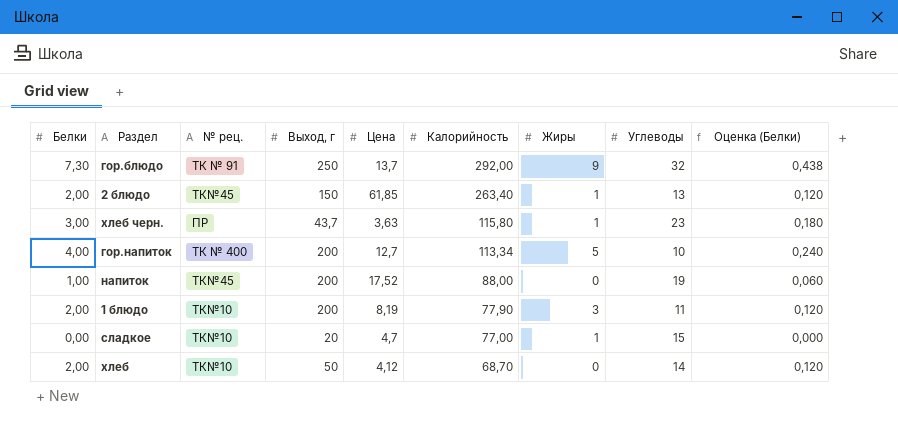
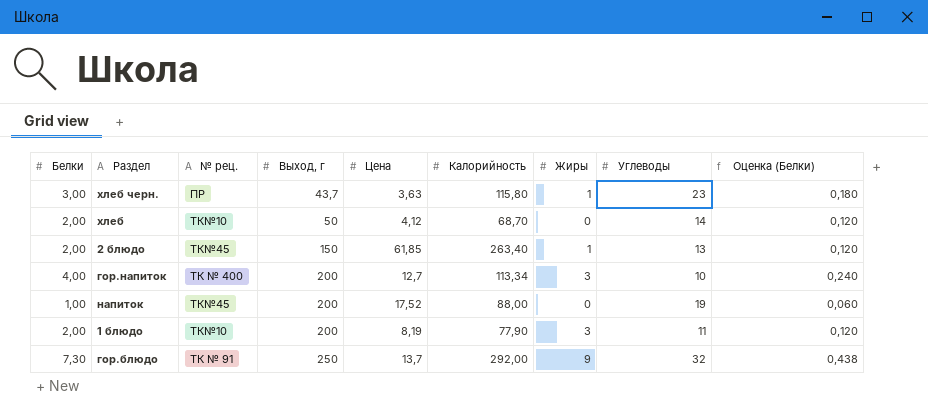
row order: Калорийность descending -> Выход, г ascending
row сладкое: 0,00 | ТК№10 | 20 | 4,7 | 77,00 | 1 | 15 | 0,000 -> none
гор.напиток | Жиры: 5 -> 3

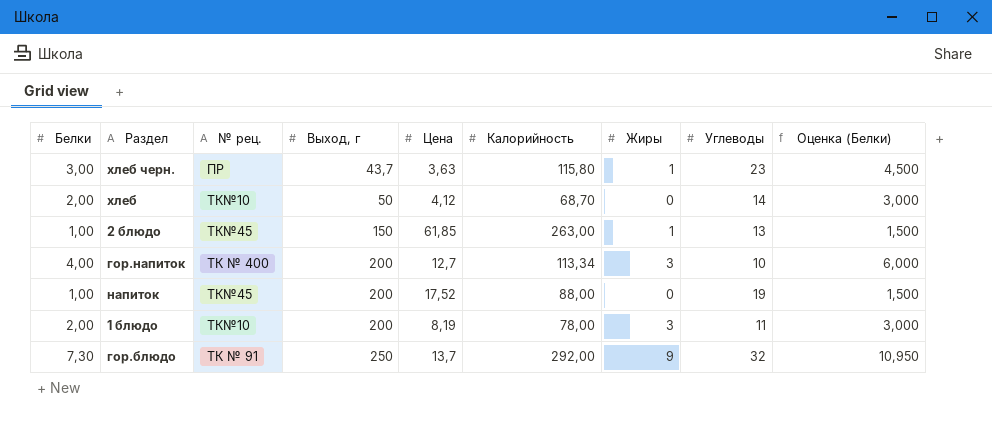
column Оценка (Белки) | formula: [Белки] * 0,06 -> [Белки] * 1,5
2 блюдо | Белки: 2,00 -> 1,00
2 блюдо | Калорийность: 263,40 -> 263,00
1 блюдо | Калорийность: 77,90 -> 78,00

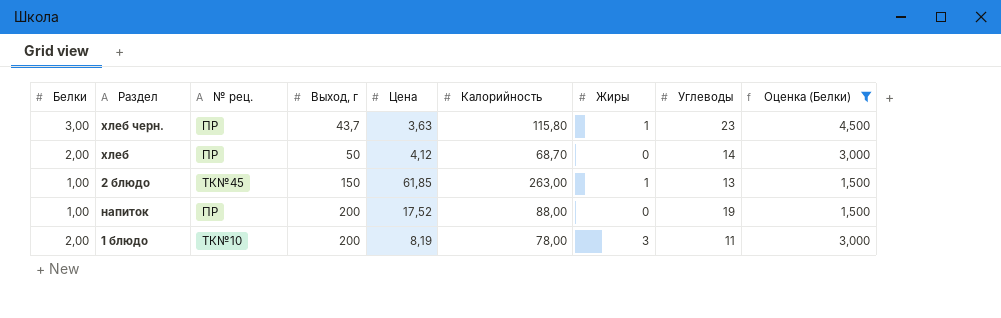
filter: none -> Оценка (Белки) <= 4,500
хлеб | № рец.: ТК№10 -> ПР
напиток | № рец.: ТК№45 -> ПР

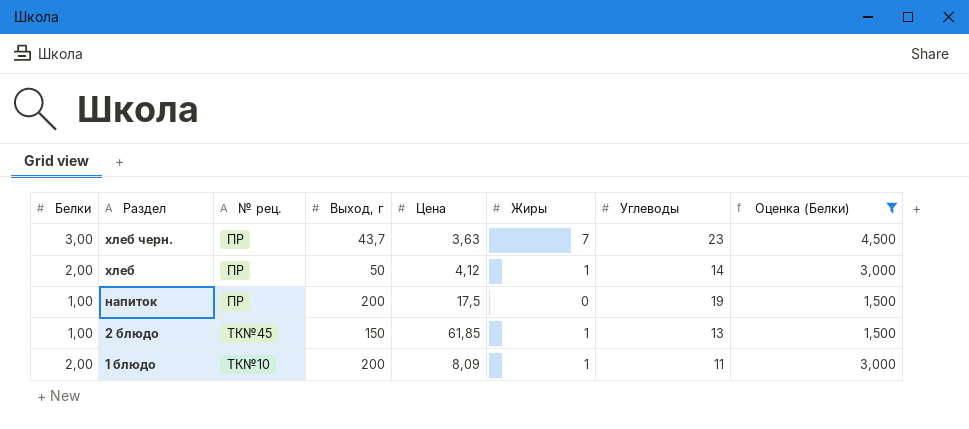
row order: Выход, г ascending -> Раздел descending
column Калорийность | position: 6 -> none
хлеб черн. | Жиры: 1 -> 7
хлеб | Жиры: 0 -> 1
напиток | Цена: 17,52 -> 17,5
1 блюдо | Цена: 8,19 -> 8,09
1 блюдо | Жиры: 3 -> 1

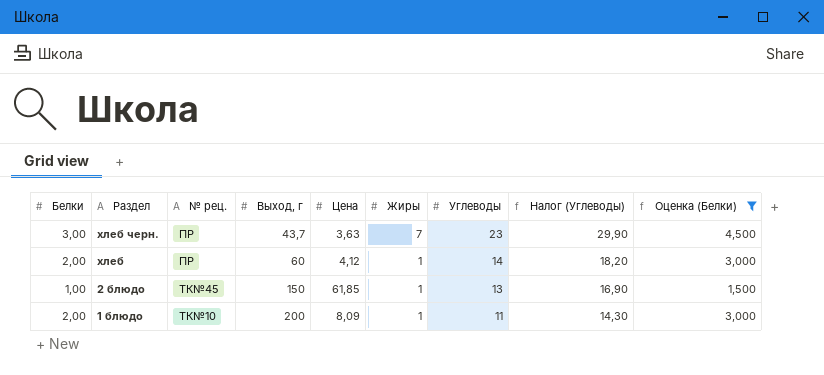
column Налог (Углеводы) | formula: none -> [Углеводы] * 1,3
row напиток: 1,00 | ПР | 200 | 17,5 | 0 | 19 | 1,500 -> none
хлеб | Выход, г: 50 -> 60

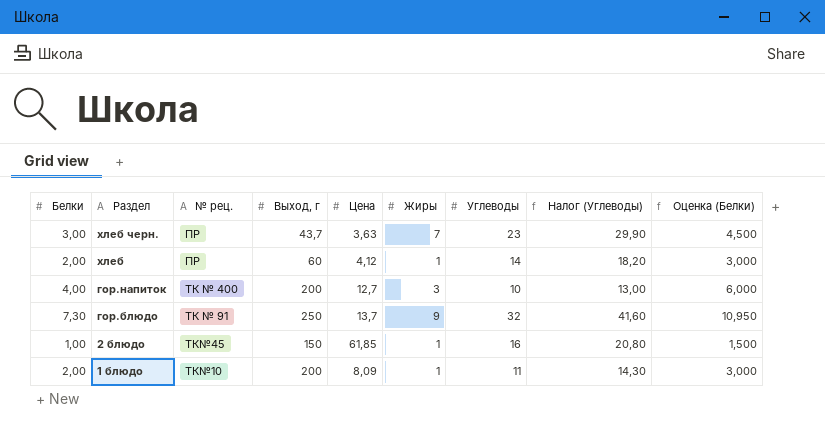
filter: Оценка (Белки) <= 4,500 -> none
2 блюдо | Углеводы: 13 -> 16
2 блюдо | Налог (Углеводы): 16,90 -> 20,80

